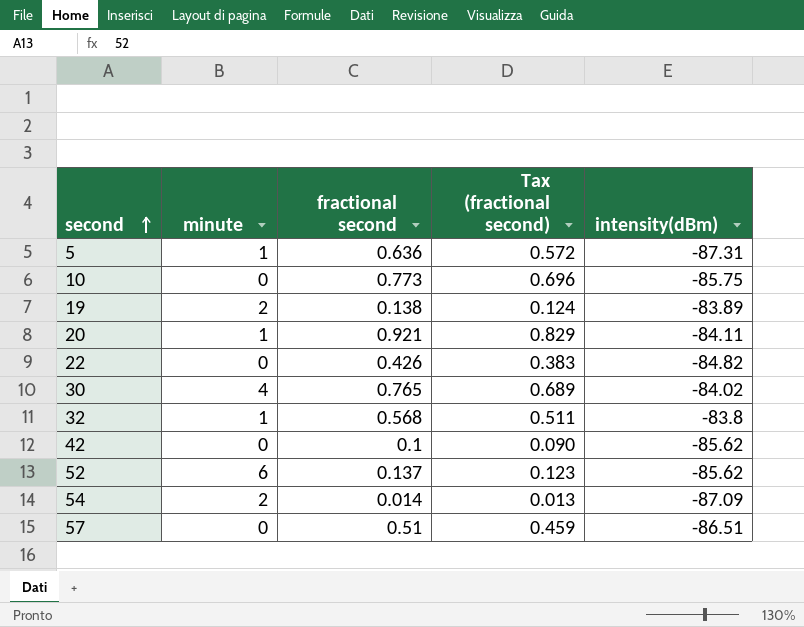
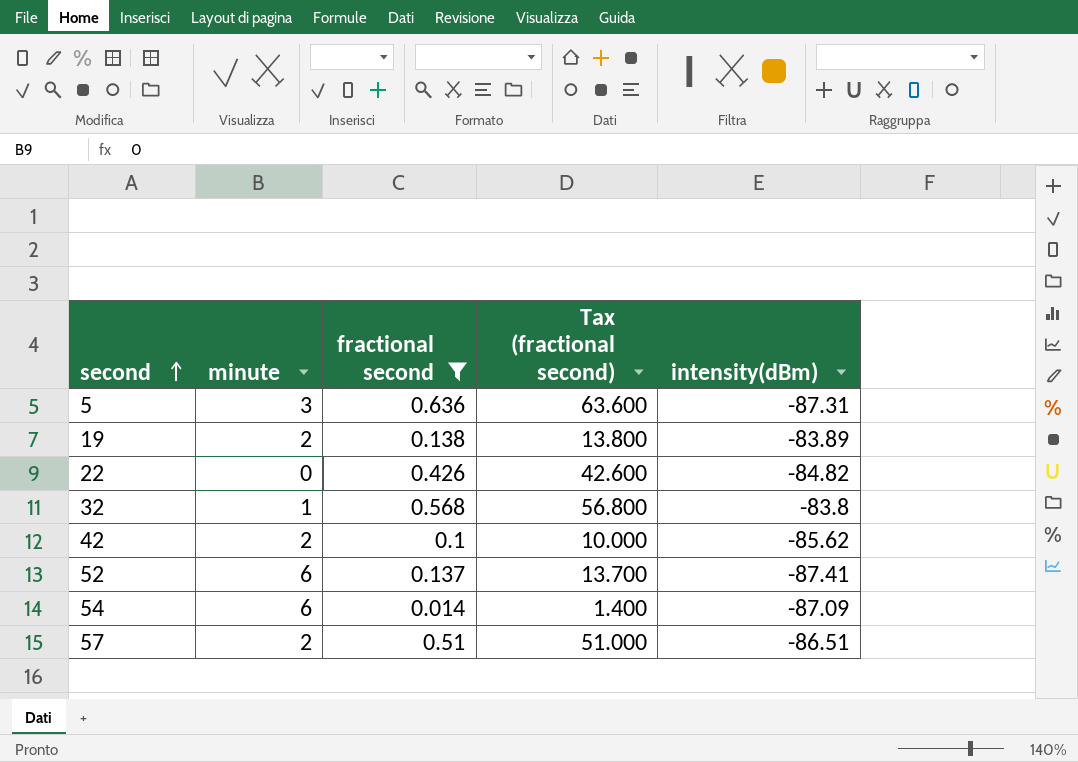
filter: none -> fractional second <= 0.636
column Tax (fractional second) | formula: [fractional second] * 0.9 -> [fractional second] * 100
5 | minute: 1 -> 3
42 | minute: 0 -> 2
52 | intensity(dBm): -85.62 -> -87.41
54 | minute: 2 -> 6
57 | minute: 0 -> 2

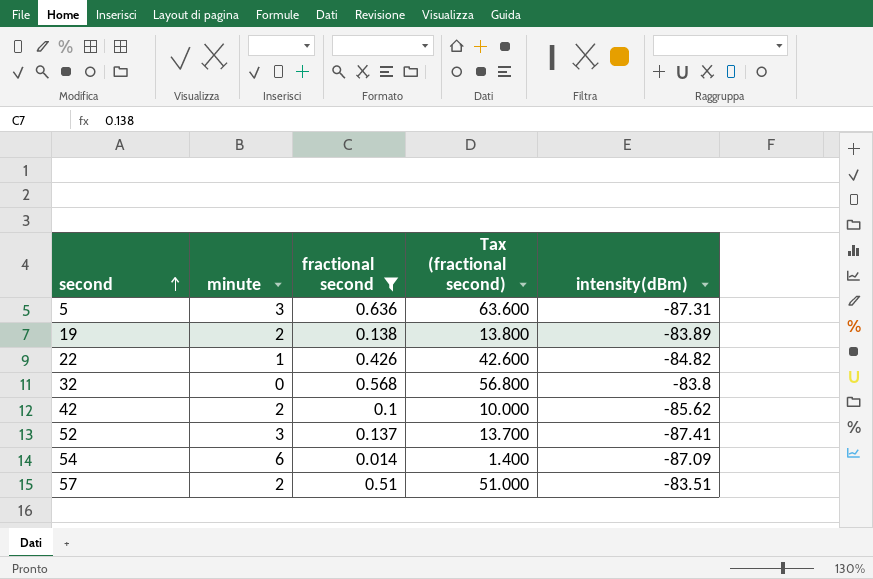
22 | minute: 0 -> 1
32 | minute: 1 -> 0
52 | minute: 6 -> 3
57 | intensity(dBm): -86.51 -> -83.51

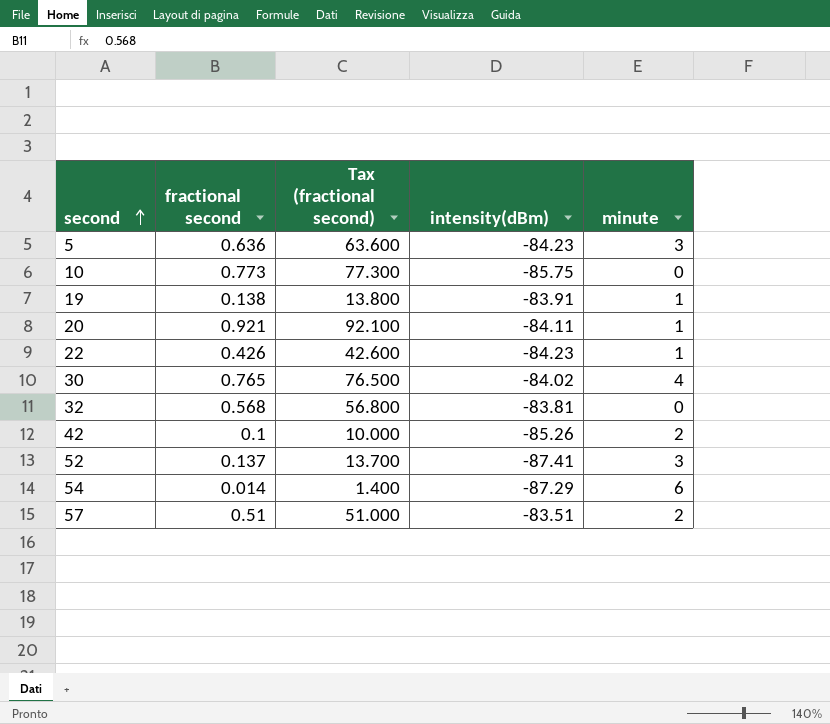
filter: fractional second <= 0.636 -> none
column minute | position: 2 -> 5
5 | intensity(dBm): -87.31 -> -84.23
19 | intensity(dBm): -83.89 -> -83.91
19 | minute: 2 -> 1
22 | intensity(dBm): -84.82 -> -84.23
32 | intensity(dBm): -83.8 -> -83.81
42 | intensity(dBm): -85.62 -> -85.26
54 | intensity(dBm): -87.09 -> -87.29

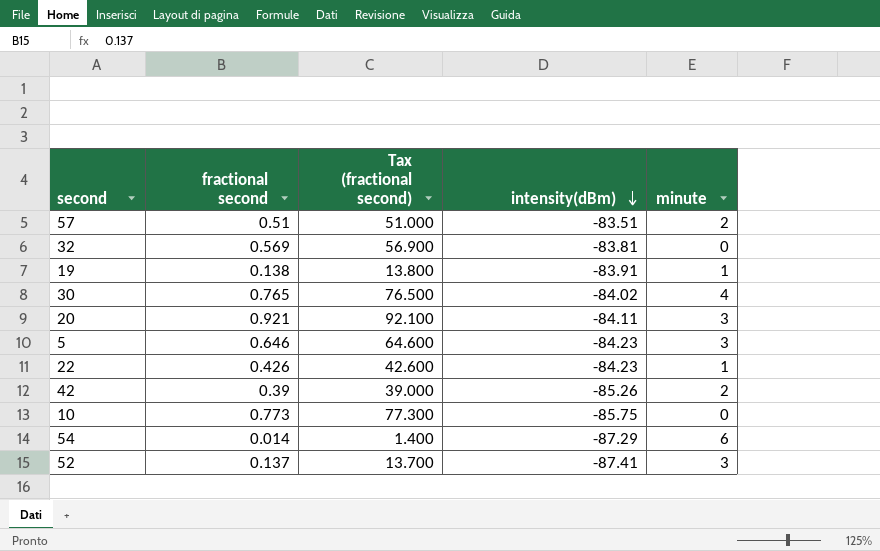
row order: second ascending -> intensity(dBm) descending
32 | fractional second: 0.568 -> 0.569
32 | Tax (fractional second): 56.800 -> 56.900
20 | minute: 1 -> 3
5 | fractional second: 0.636 -> 0.646
5 | Tax (fractional second): 63.600 -> 64.600
42 | fractional second: 0.1 -> 0.39
42 | Tax (fractional second): 10.000 -> 39.000

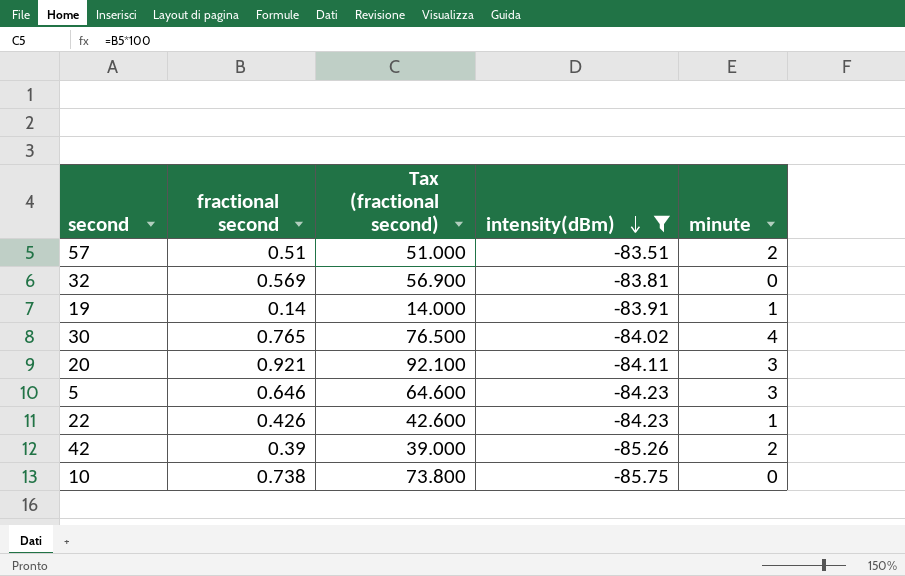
filter: none -> intensity(dBm) >= -85.75
19 | fractional second: 0.138 -> 0.14
19 | Tax (fractional second): 13.800 -> 14.000
10 | fractional second: 0.773 -> 0.738
10 | Tax (fractional second): 77.300 -> 73.800

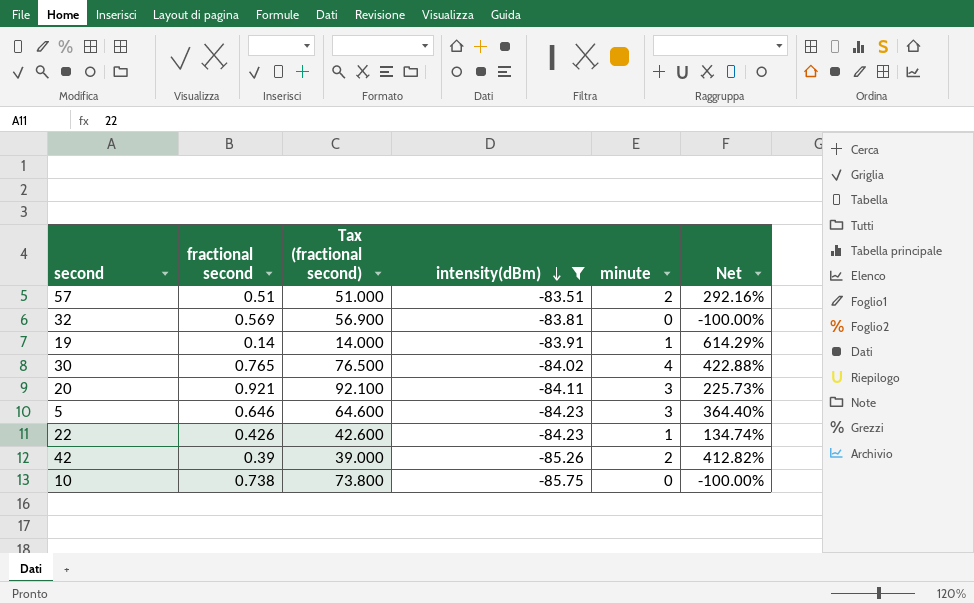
column Net | formula: none -> ([minute] - [fractional second]) / [fractional second]

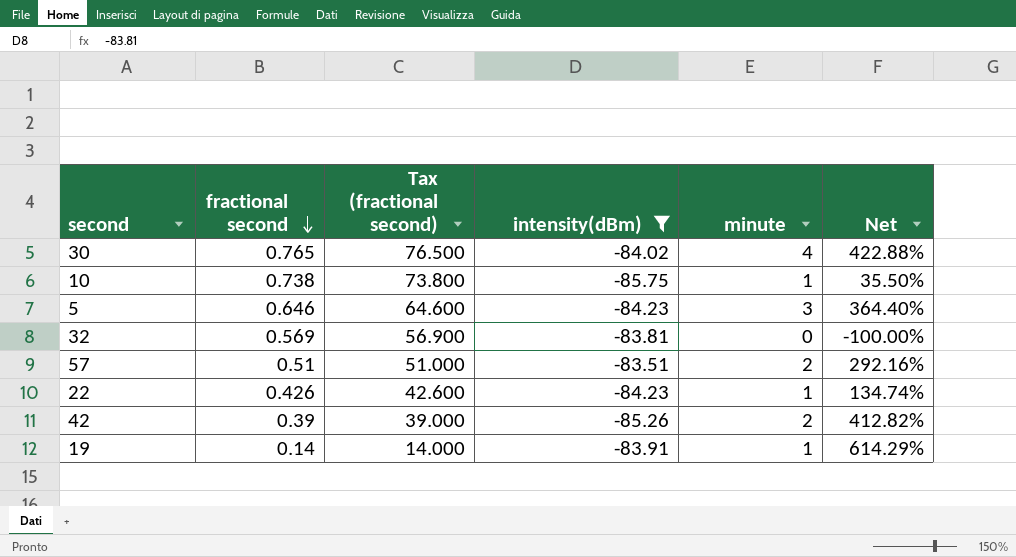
row order: intensity(dBm) descending -> fractional second descending
row 20: 0.921 | 92.100 | -84.11 | 3 | 225.73% -> none
10 | minute: 0 -> 1
10 | Net: -100.00% -> 35.50%

